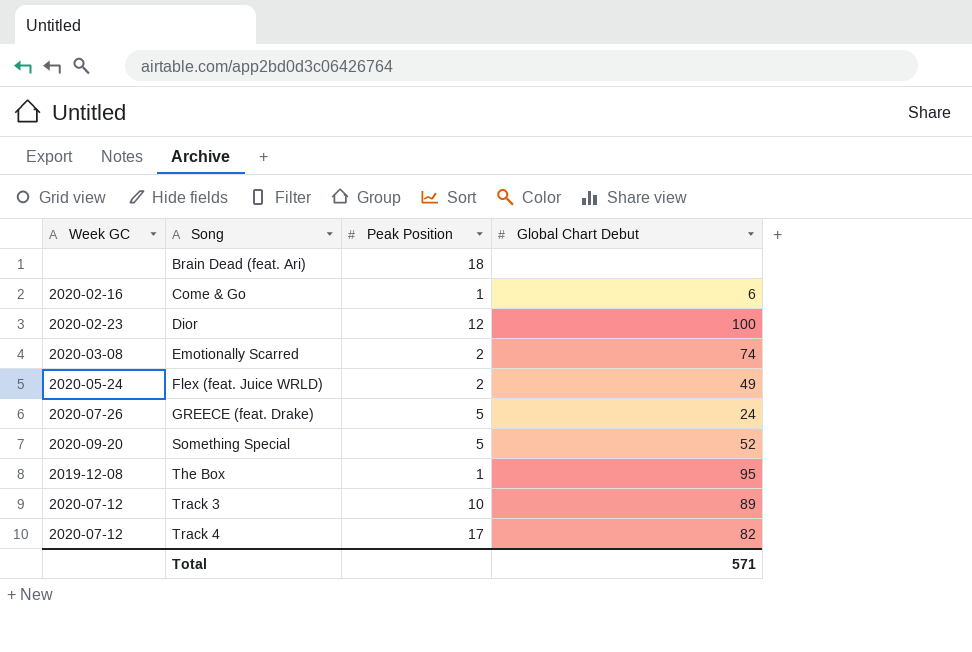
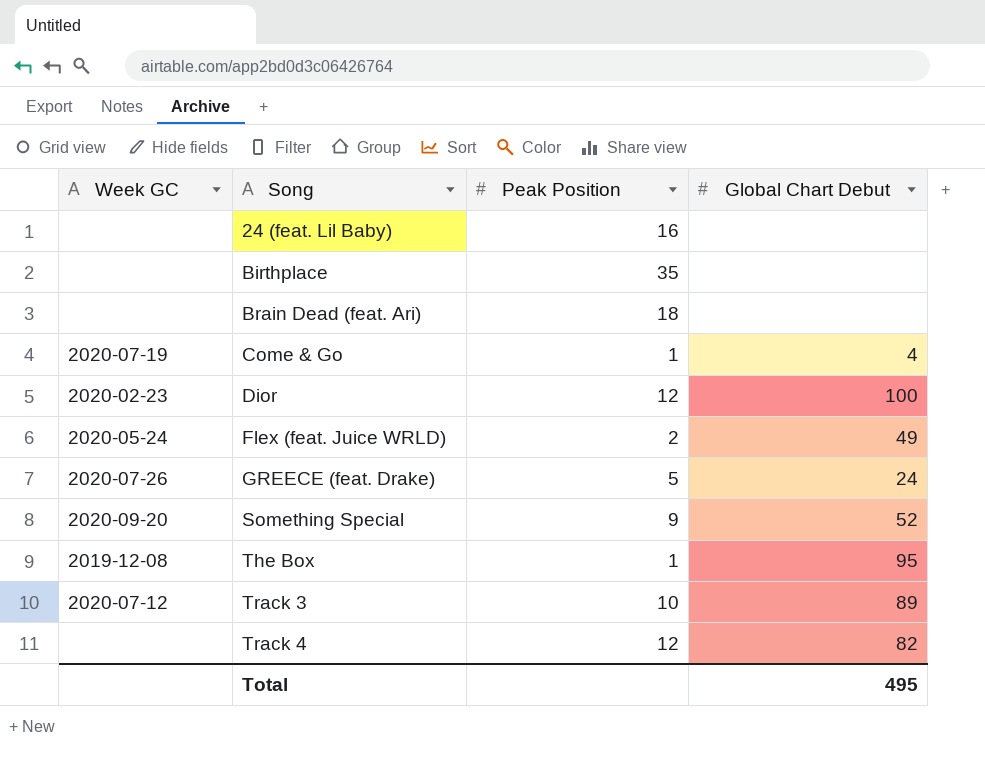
row Emotionally Scarred: 2020-03-08 | 2 | 74 -> none
row 24 (feat. Lil Baby): none -> none | 16 | none
row Birthplace: none -> none | 35 | none
Come & Go | Week GC: 2020-02-16 -> 2020-07-19
Come & Go | Global Chart Debut: 6 -> 4
Something Special | Peak Position: 5 -> 9
Track 4 | Week GC: 2020-07-12 -> none
Track 4 | Peak Position: 17 -> 12
Total | Global Chart Debut: 571 -> 495

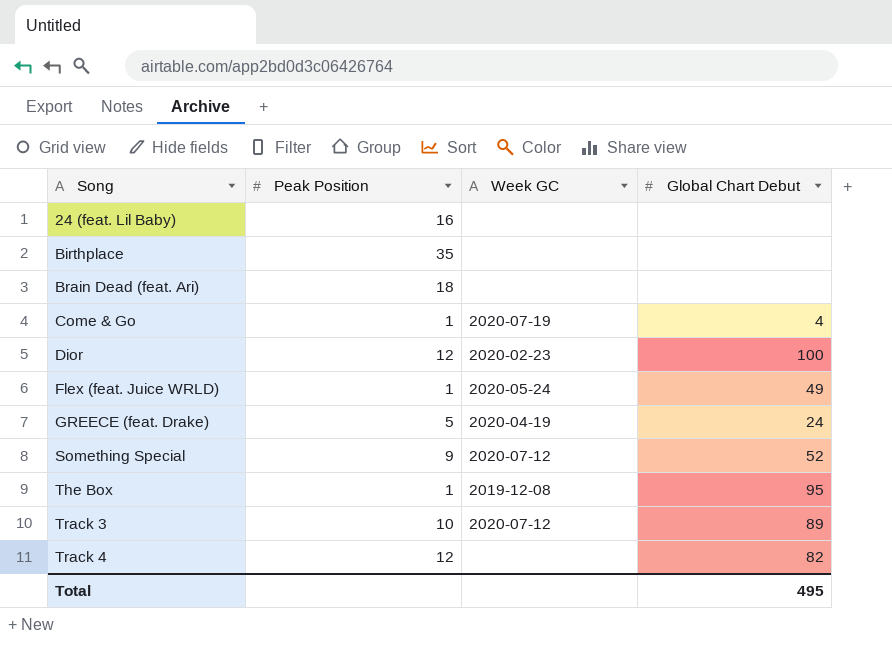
column Week GC | position: 1 -> 3
Flex (feat. Juice WRLD) | Peak Position: 2 -> 1
GREECE (feat. Drake) | Week GC: 2020-07-26 -> 2020-04-19
Something Special | Week GC: 2020-09-20 -> 2020-07-12

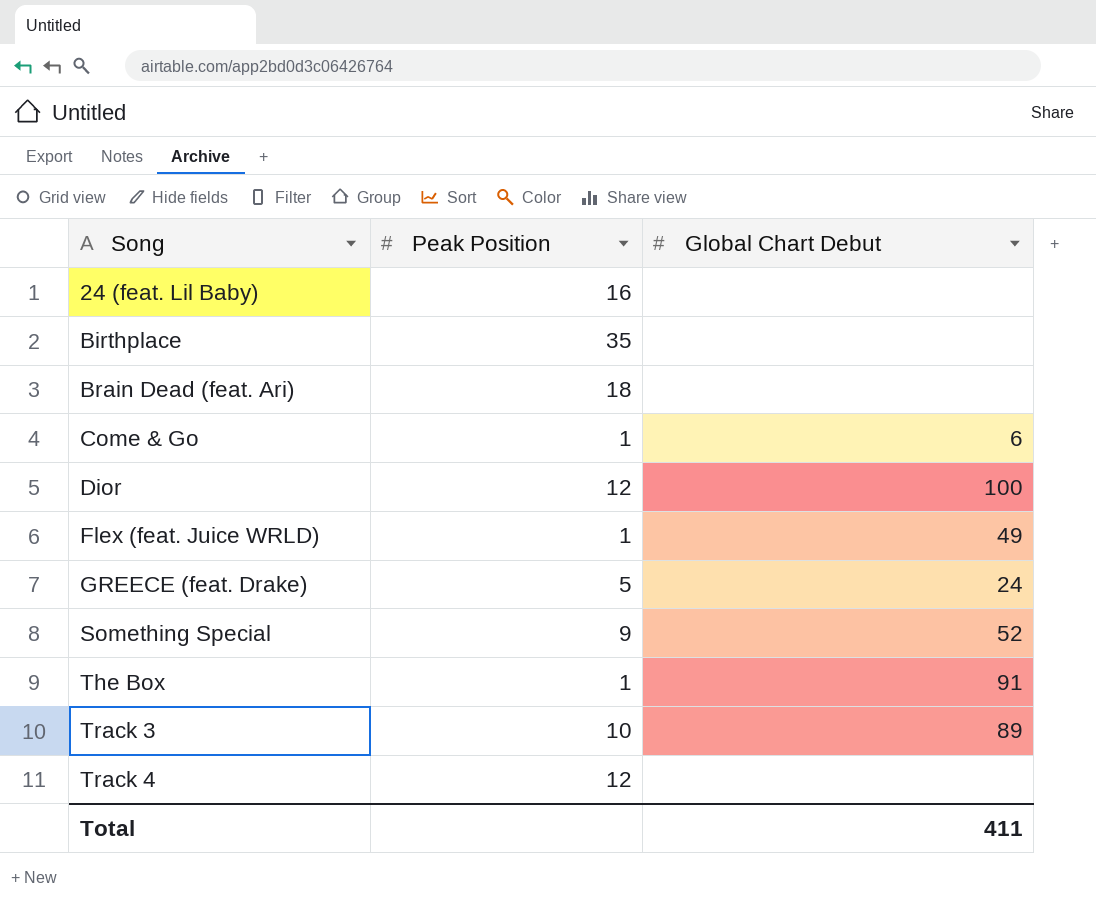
column Week GC | position: 3 -> none
Come & Go | Global Chart Debut: 4 -> 6
The Box | Global Chart Debut: 95 -> 91
Track 4 | Global Chart Debut: 82 -> none
Total | Global Chart Debut: 495 -> 411

